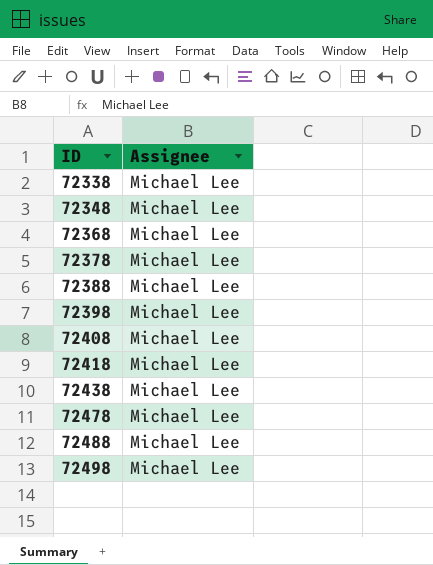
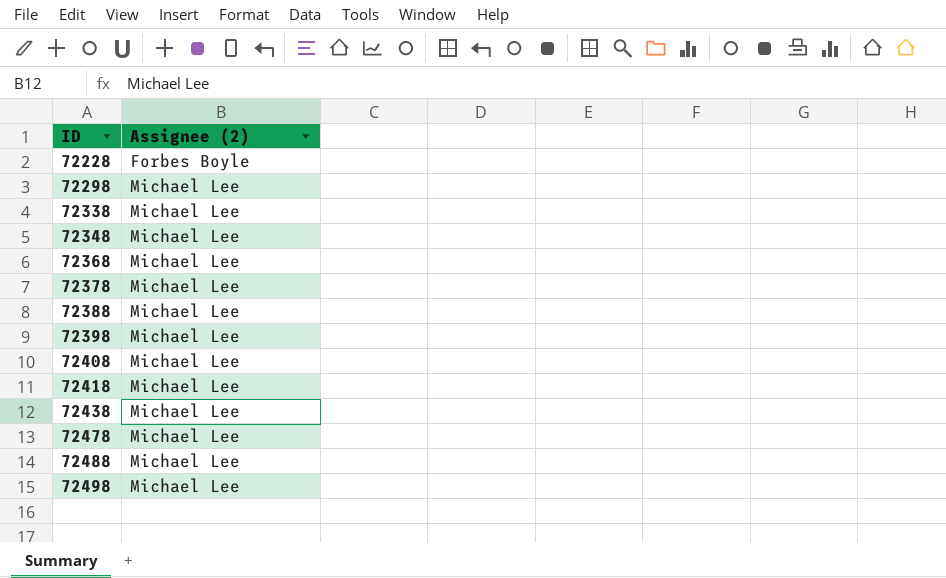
column name: Assignee -> Assignee (2)
row 72228: none -> Forbes Boyle
row 72298: none -> Michael Lee

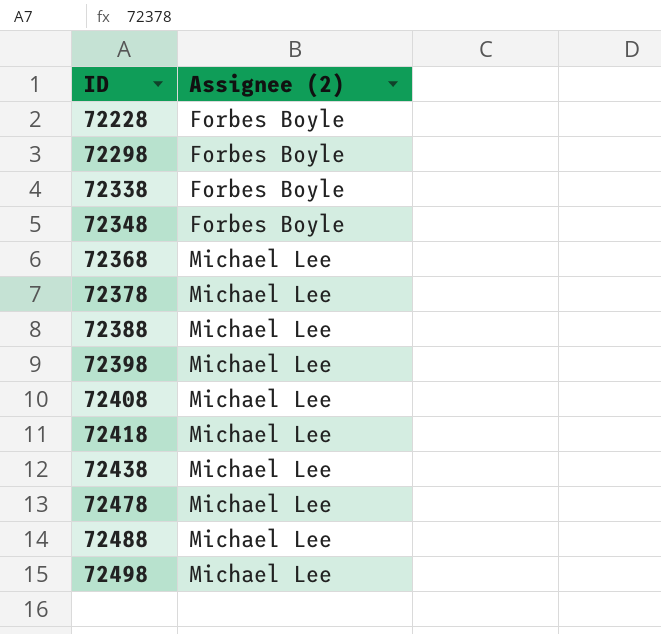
72298 | Assignee (2): Michael Lee -> Forbes Boyle
72338 | Assignee (2): Michael Lee -> Forbes Boyle
72348 | Assignee (2): Michael Lee -> Forbes Boyle

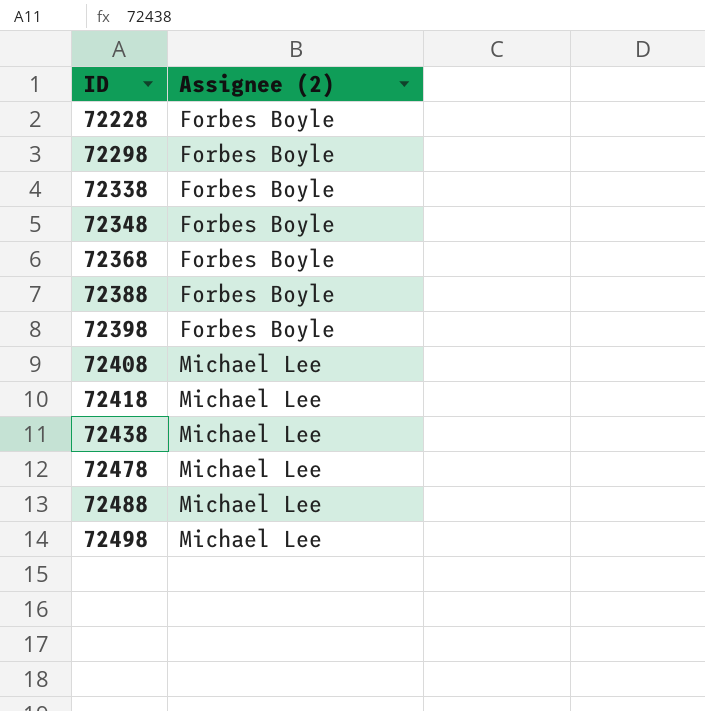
row 72378: Michael Lee -> none
72368 | Assignee (2): Michael Lee -> Forbes Boyle
72388 | Assignee (2): Michael Lee -> Forbes Boyle
72398 | Assignee (2): Michael Lee -> Forbes Boyle

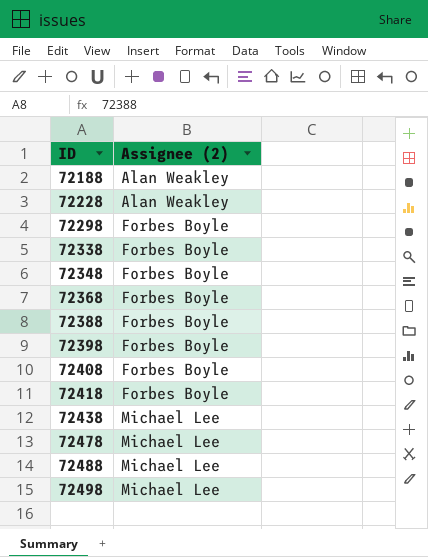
row 72188: none -> Alan Weakley
72228 | Assignee (2): Forbes Boyle -> Alan Weakley
72408 | Assignee (2): Michael Lee -> Forbes Boyle
72418 | Assignee (2): Michael Lee -> Forbes Boyle

